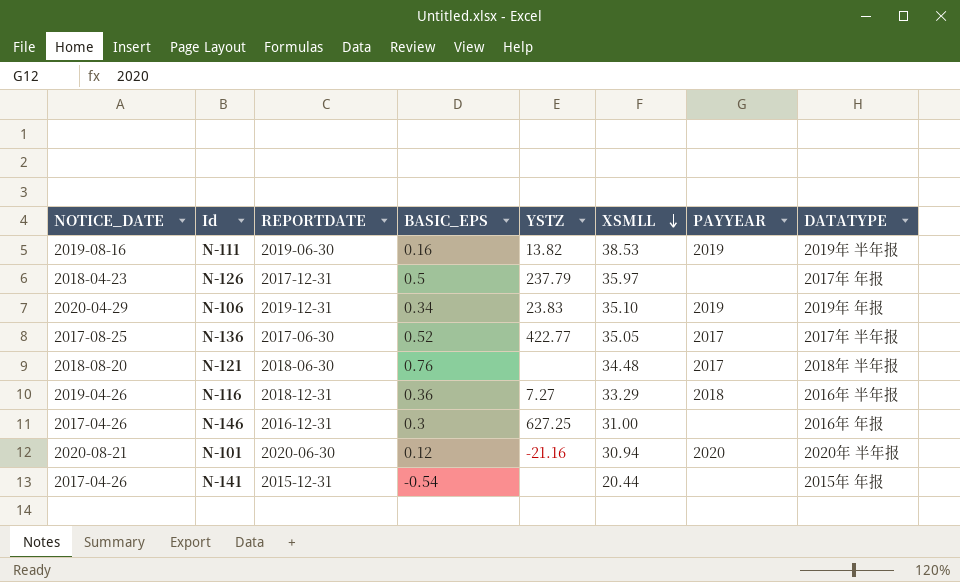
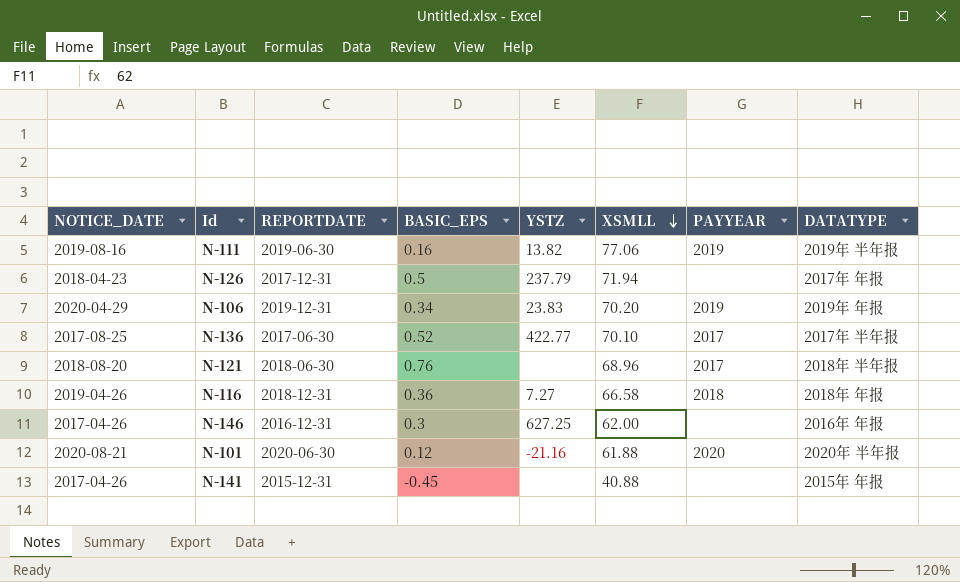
N-111 | XSMLL: 38.53 -> 77.06
N-126 | XSMLL: 35.97 -> 71.94
N-106 | XSMLL: 35.10 -> 70.20
N-136 | XSMLL: 35.05 -> 70.10
N-121 | XSMLL: 34.48 -> 68.96
N-116 | XSMLL: 33.29 -> 66.58
N-116 | DATATYPE: 2016年 半年报 -> 2018年 年报
N-146 | XSMLL: 31.00 -> 62.00
N-101 | XSMLL: 30.94 -> 61.88
N-141 | BASIC_EPS: -0.54 -> -0.45
N-141 | XSMLL: 20.44 -> 40.88

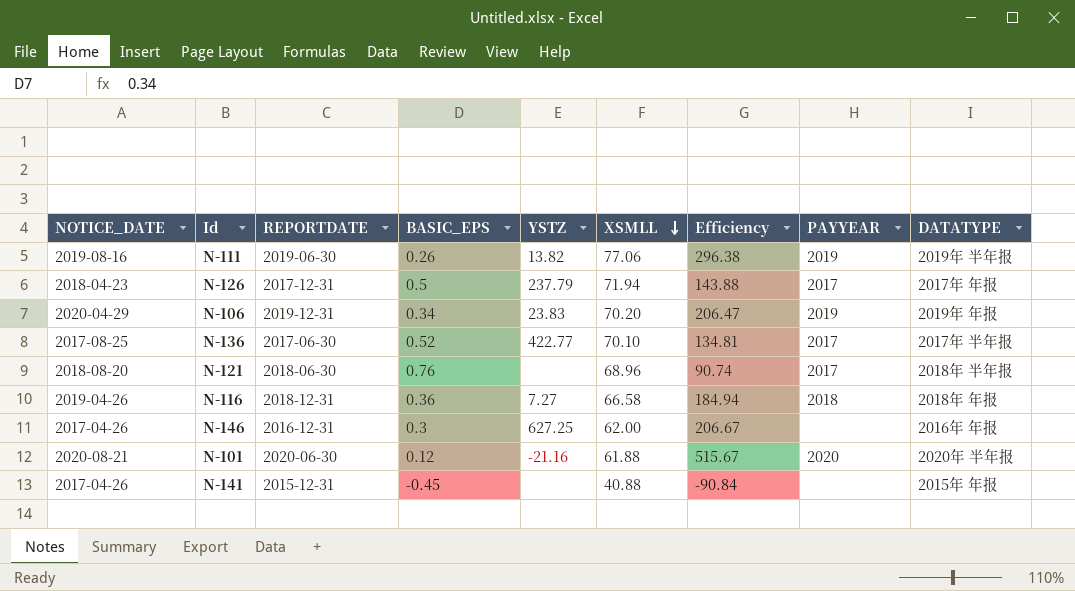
column Efficiency | formula: none -> [XSMLL] / [BASIC_EPS]
N-111 | BASIC_EPS: 0.16 -> 0.26
N-126 | PAYYEAR: none -> 2017

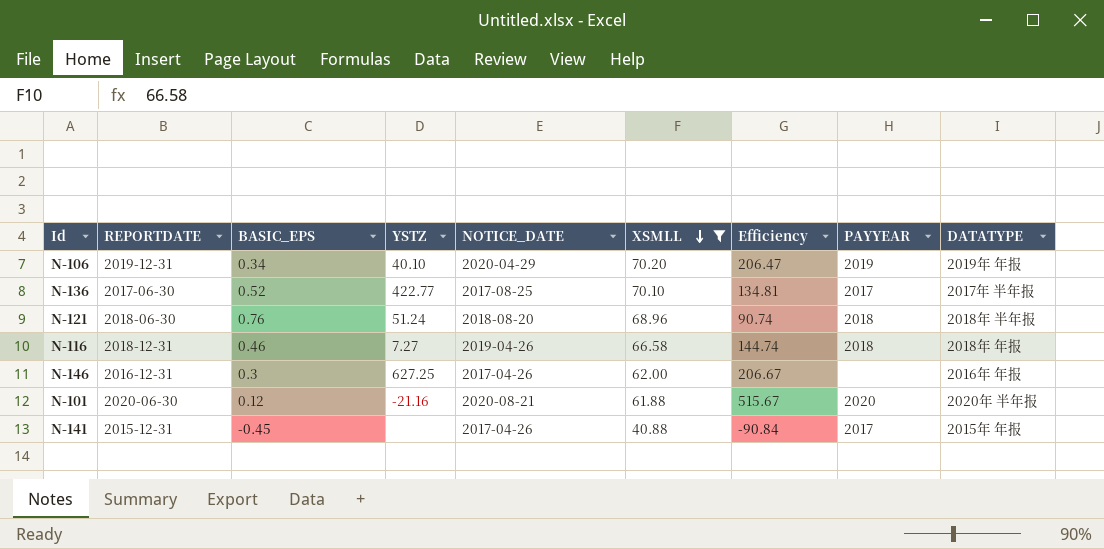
filter: none -> XSMLL <= 70.20
column NOTICE_DATE | position: 1 -> 5
N-106 | YSTZ: 23.83 -> 40.10
N-121 | YSTZ: none -> 51.24
N-121 | PAYYEAR: 2017 -> 2018
N-116 | BASIC_EPS: 0.36 -> 0.46
N-116 | Efficiency: 184.94 -> 144.74
N-141 | PAYYEAR: none -> 2017

